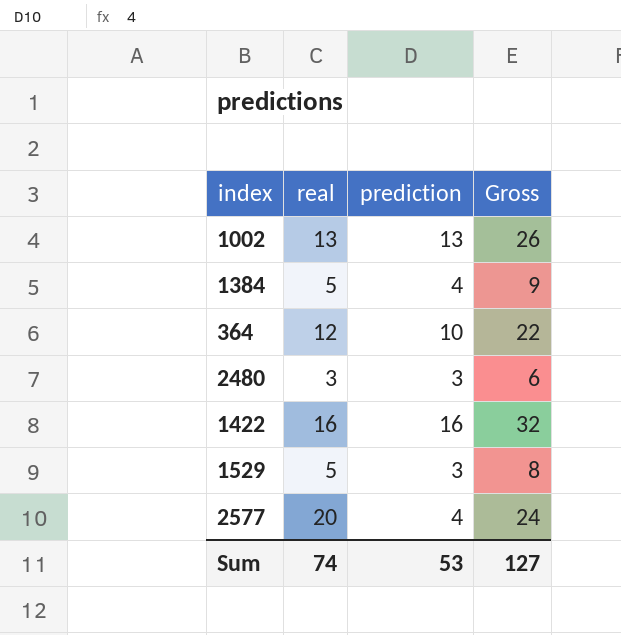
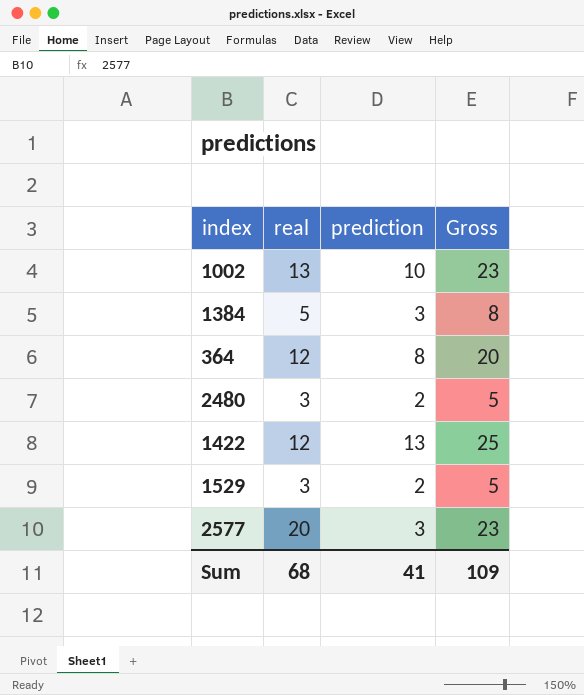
1002 | prediction: 13 -> 10
1002 | Gross: 26 -> 23
1384 | prediction: 4 -> 3
1384 | Gross: 9 -> 8
364 | prediction: 10 -> 8
364 | Gross: 22 -> 20
2480 | prediction: 3 -> 2
2480 | Gross: 6 -> 5
1422 | real: 16 -> 12
1422 | prediction: 16 -> 13
1422 | Gross: 32 -> 25
1529 | real: 5 -> 3
1529 | prediction: 3 -> 2
1529 | Gross: 8 -> 5
2577 | prediction: 4 -> 3
2577 | Gross: 24 -> 23
Sum | real: 74 -> 68
Sum | prediction: 53 -> 41
Sum | Gross: 127 -> 109

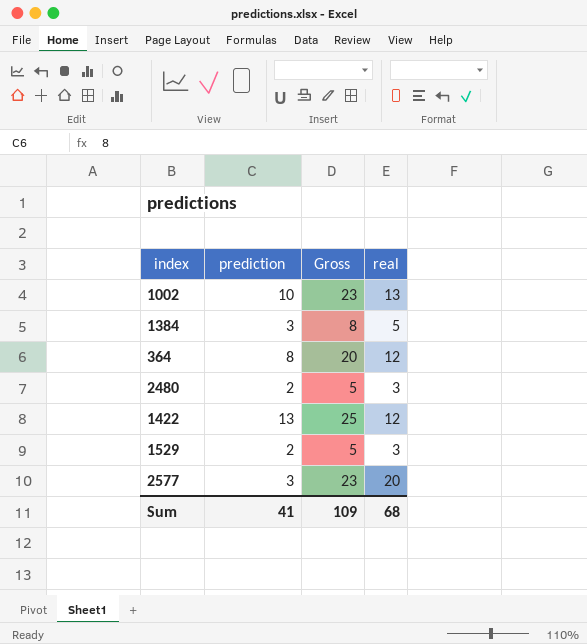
column real | position: 2 -> 4

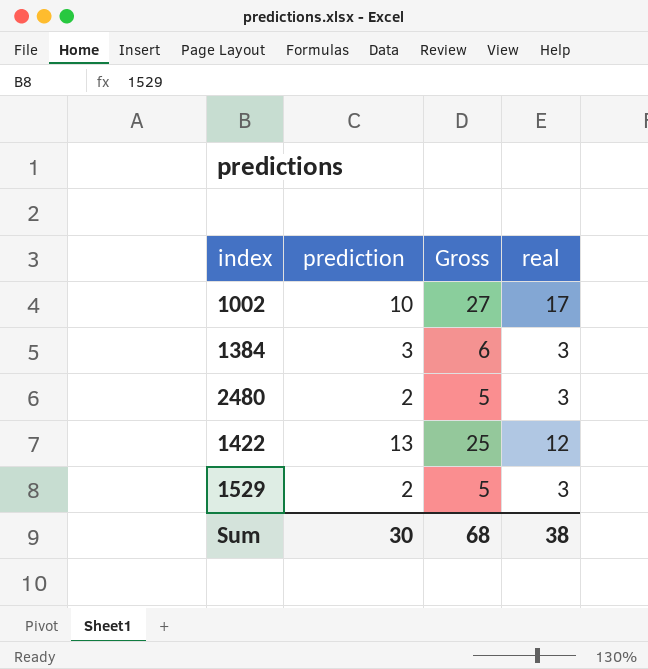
row 364: 8 | 20 | 12 -> none
row 2577: 3 | 23 | 20 -> none
1002 | Gross: 23 -> 27
1002 | real: 13 -> 17
1384 | Gross: 8 -> 6
1384 | real: 5 -> 3
Sum | prediction: 41 -> 30
Sum | Gross: 109 -> 68
Sum | real: 68 -> 38

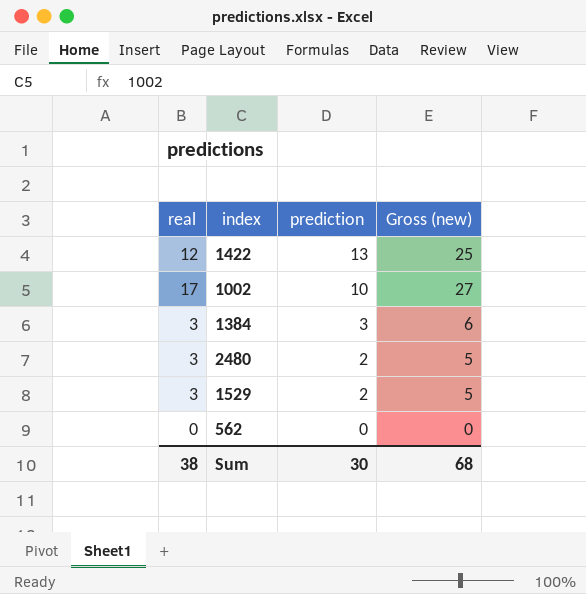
row order: none -> prediction descending
column real | position: 4 -> 1
column name: Gross -> Gross (new)
row 562: none -> 0 | 0 | 0

